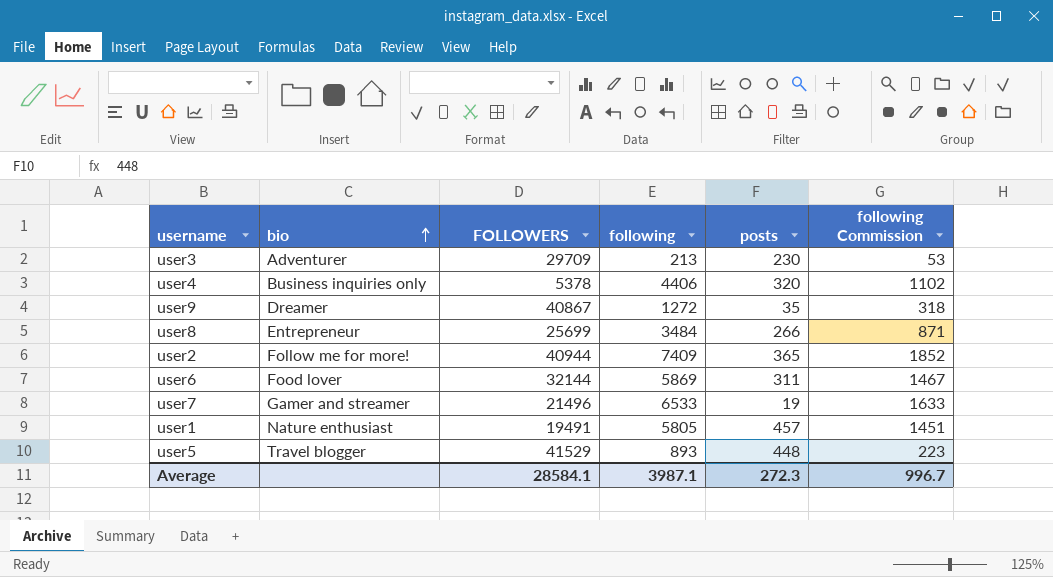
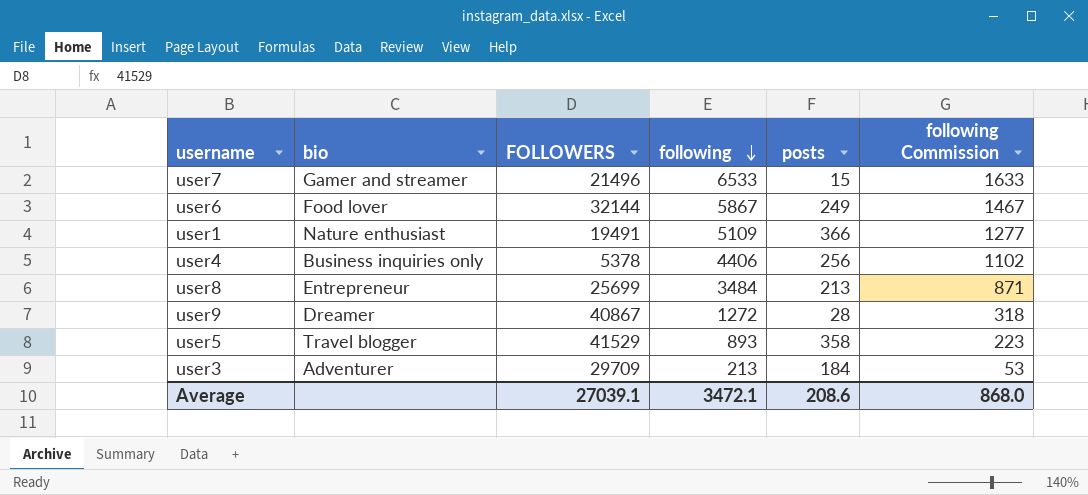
row order: bio ascending -> following descending
row user2: Follow me for more! | 40944 | 7409 | 365 | 1852 -> none
user7 | posts: 19 -> 15
user6 | following: 5869 -> 5867
user6 | posts: 311 -> 249
user1 | following: 5805 -> 5109
user1 | posts: 457 -> 366
user1 | following Commission: 1451 -> 1277
user4 | posts: 320 -> 256
user8 | posts: 266 -> 213
user9 | posts: 35 -> 28
user5 | posts: 448 -> 358
user3 | posts: 230 -> 184
Average | FOLLOWERS: 28584.1 -> 27039.1
Average | following: 3987.1 -> 3472.1
Average | posts: 272.3 -> 208.6
Average | following Commission: 996.7 -> 868.0

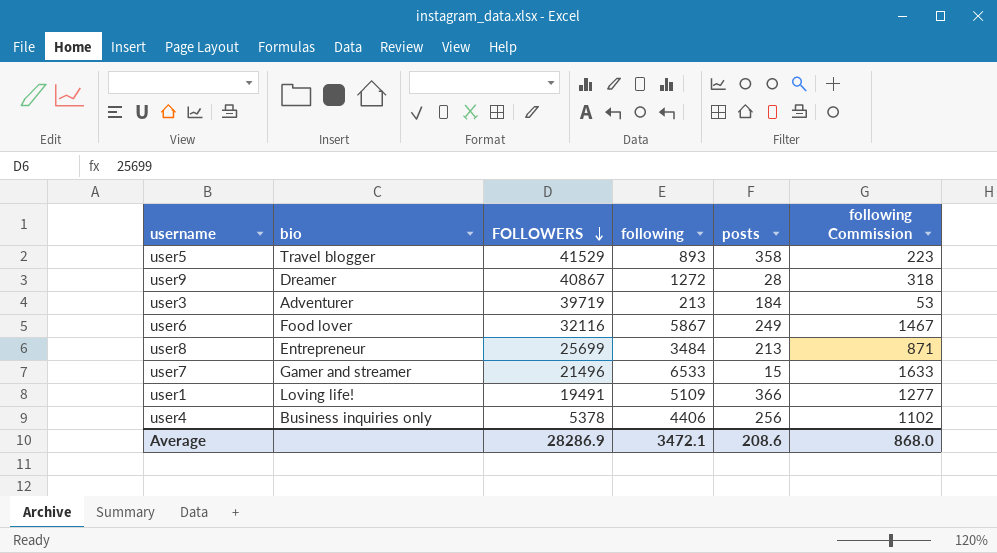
row order: following descending -> FOLLOWERS descending
user3 | FOLLOWERS: 29709 -> 39719
user6 | FOLLOWERS: 32144 -> 32116
user1 | bio: Nature enthusiast -> Loving life!
Average | FOLLOWERS: 27039.1 -> 28286.9

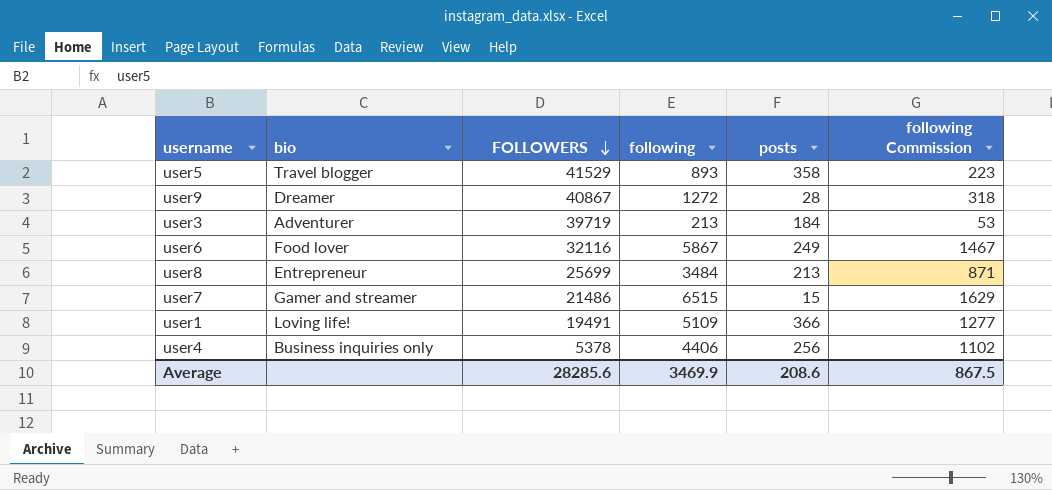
user7 | FOLLOWERS: 21496 -> 21486
user7 | following: 6533 -> 6515
user7 | following Commission: 1633 -> 1629
Average | FOLLOWERS: 28286.9 -> 28285.6
Average | following: 3472.1 -> 3469.9
Average | following Commission: 868.0 -> 867.5

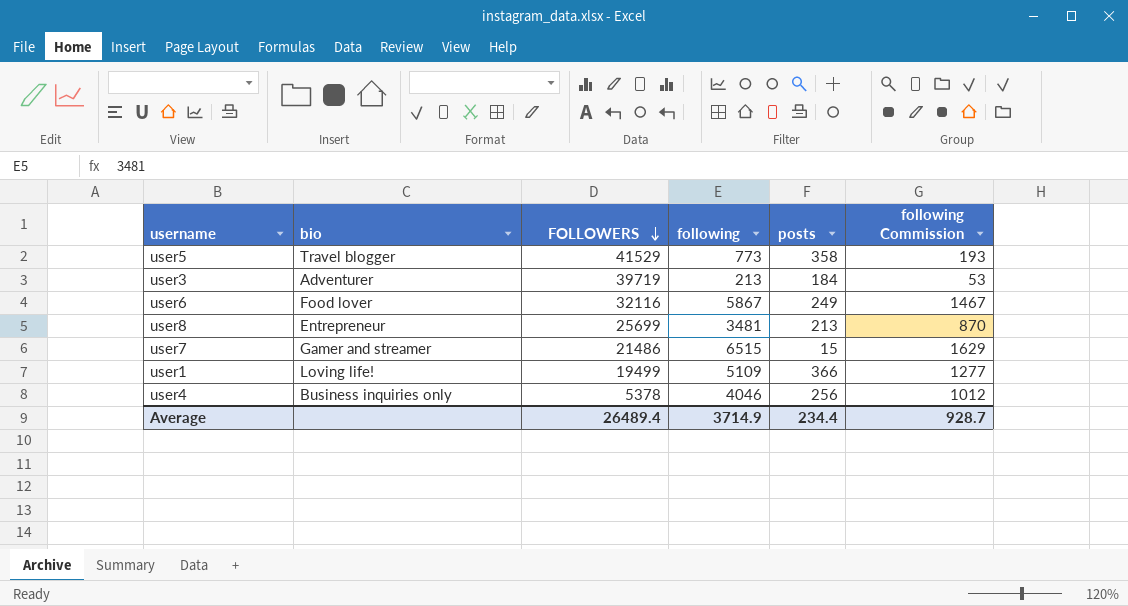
row user9: Dreamer | 40867 | 1272 | 28 | 318 -> none
user5 | following: 893 -> 773
user5 | following Commission: 223 -> 193
user8 | following: 3484 -> 3481
user8 | following Commission: 871 -> 870
user1 | FOLLOWERS: 19491 -> 19499
user4 | following: 4406 -> 4046
user4 | following Commission: 1102 -> 1012
Average | FOLLOWERS: 28285.6 -> 26489.4
Average | following: 3469.9 -> 3714.9
Average | posts: 208.6 -> 234.4
Average | following Commission: 867.5 -> 928.7

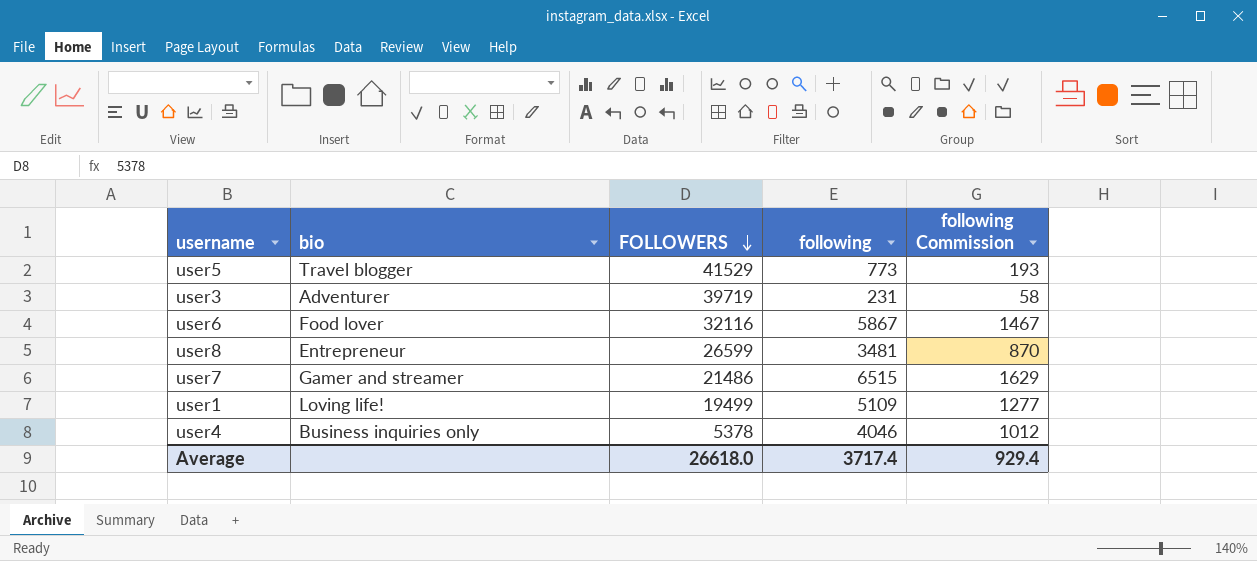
column posts | position: 5 -> none
user3 | following: 213 -> 231
user3 | following Commission: 53 -> 58
user8 | FOLLOWERS: 25699 -> 26599
Average | FOLLOWERS: 26489.4 -> 26618.0
Average | following: 3714.9 -> 3717.4
Average | following Commission: 928.7 -> 929.4

